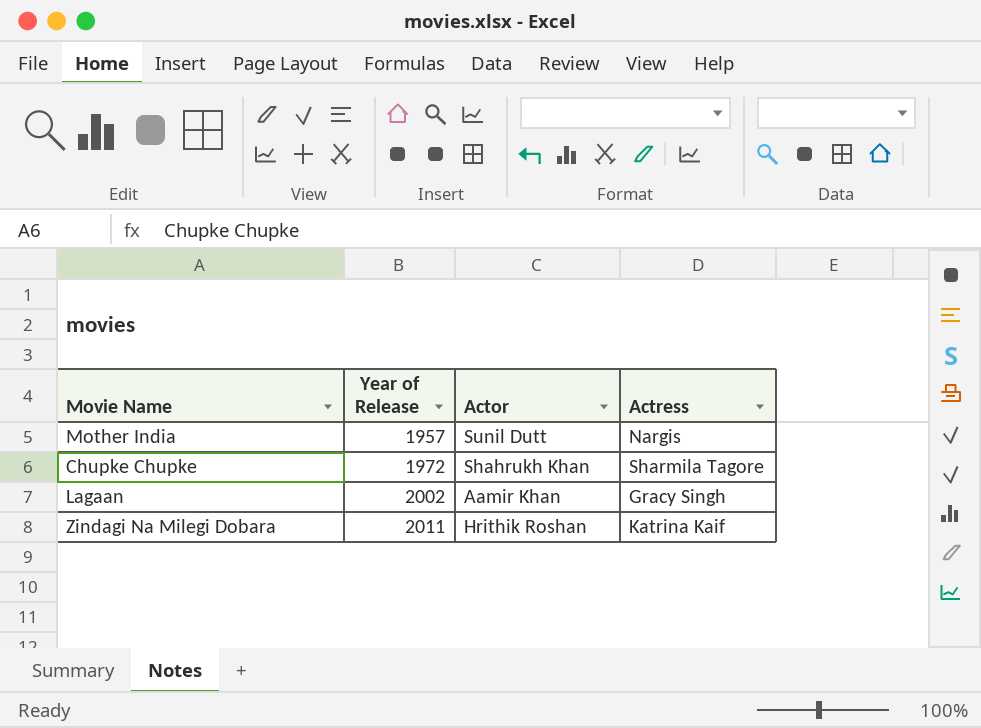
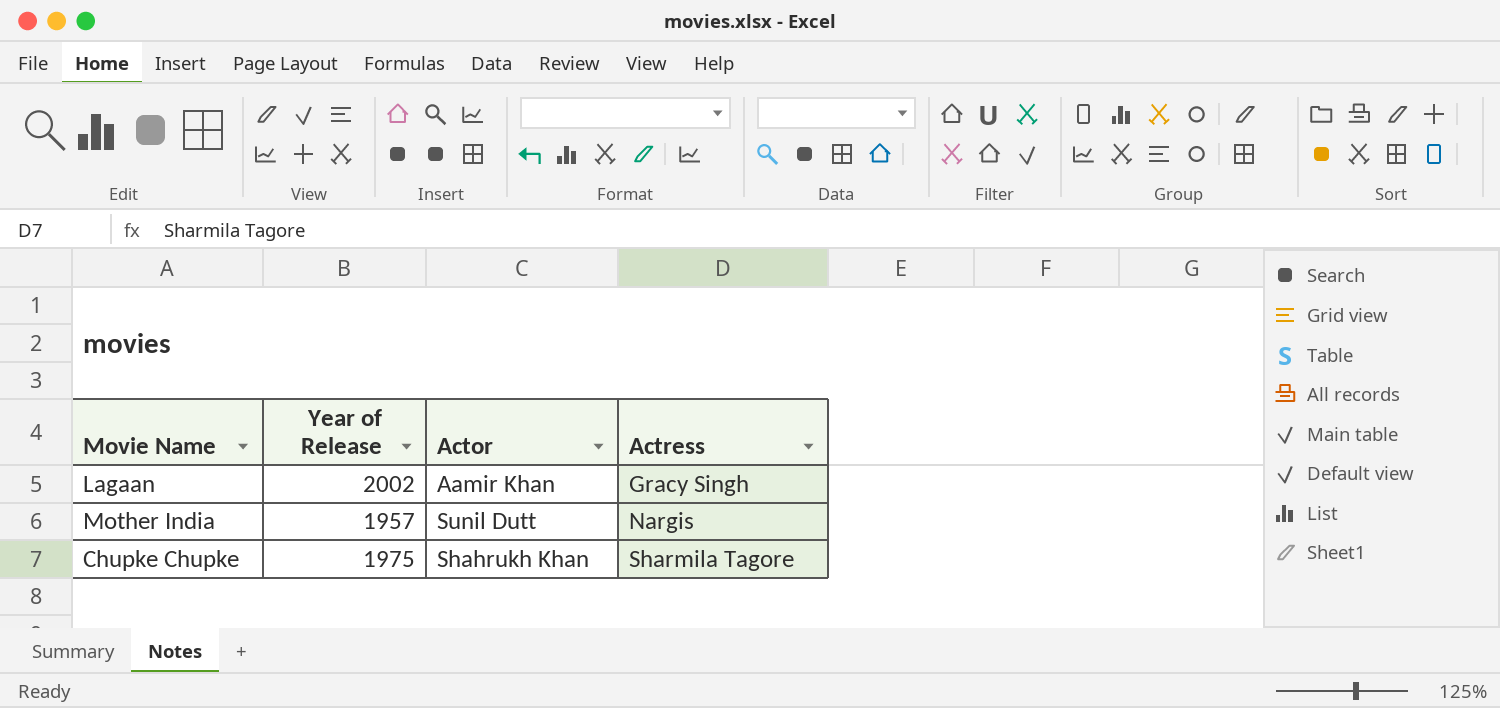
row order: Year of Release ascending -> Actress ascending
row Zindagi Na Milegi Dobara: 2011 | Hrithik Roshan | Katrina Kaif -> none
Chupke Chupke | Year of Release: 1972 -> 1975

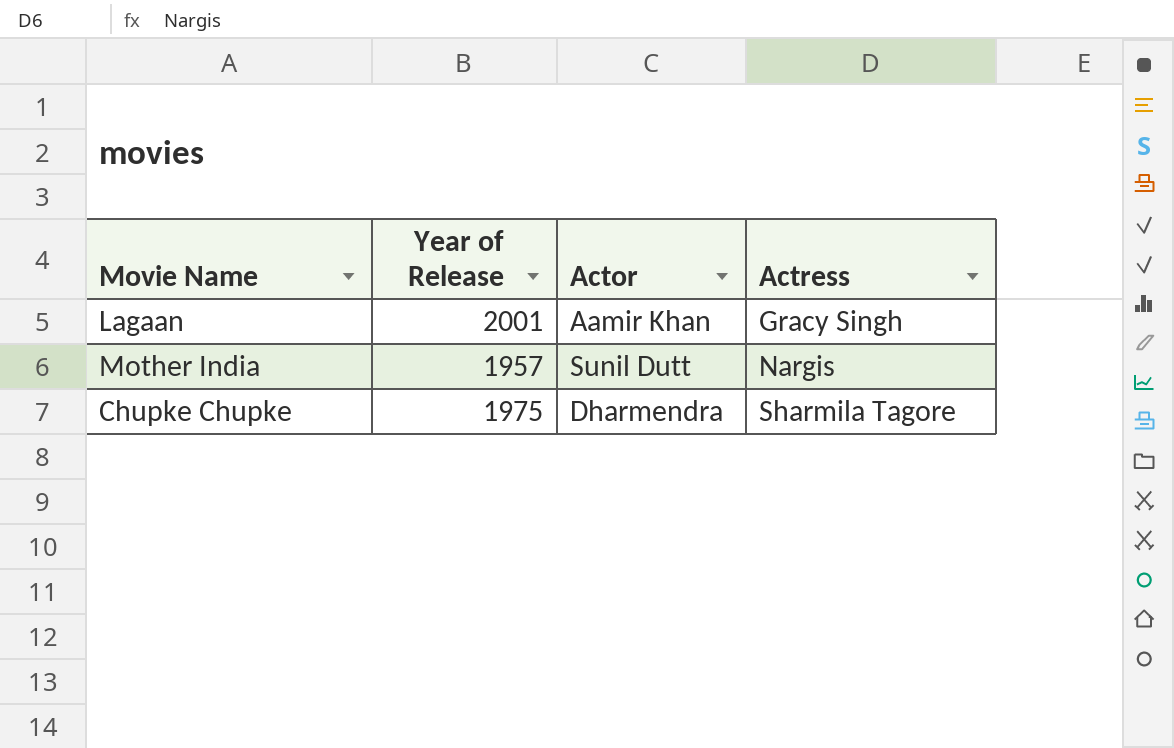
Lagaan | Year of Release: 2002 -> 2001
Chupke Chupke | Actor: Shahrukh Khan -> Dharmendra

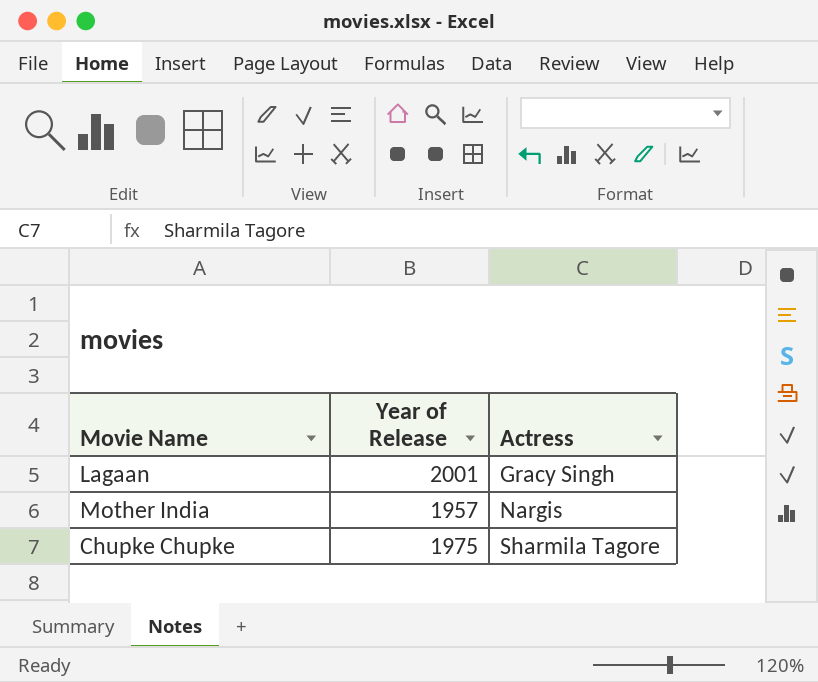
column Actor | position: 3 -> none

